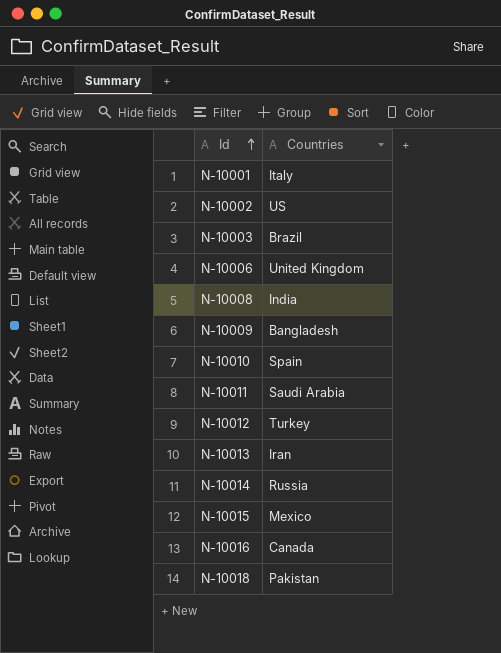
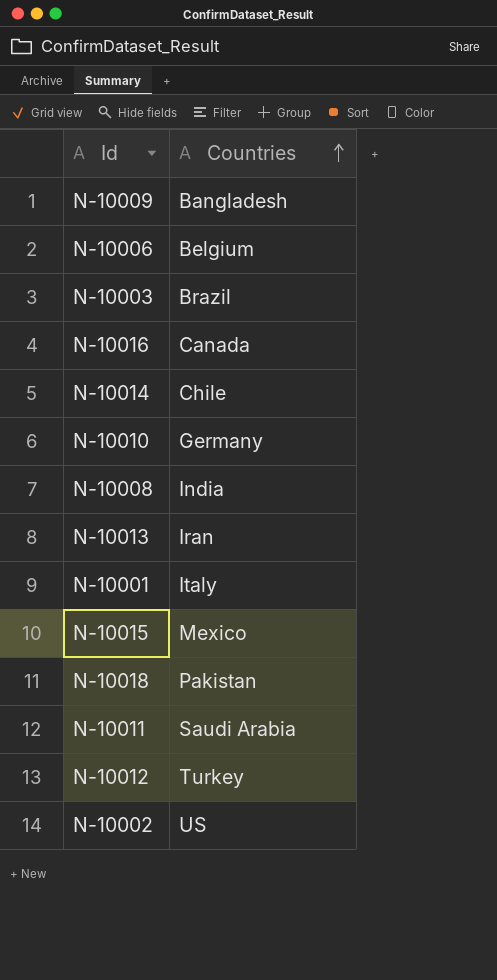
row order: Id ascending -> Countries ascending
N-10006 | Countries: United Kingdom -> Belgium
N-10014 | Countries: Russia -> Chile
N-10010 | Countries: Spain -> Germany

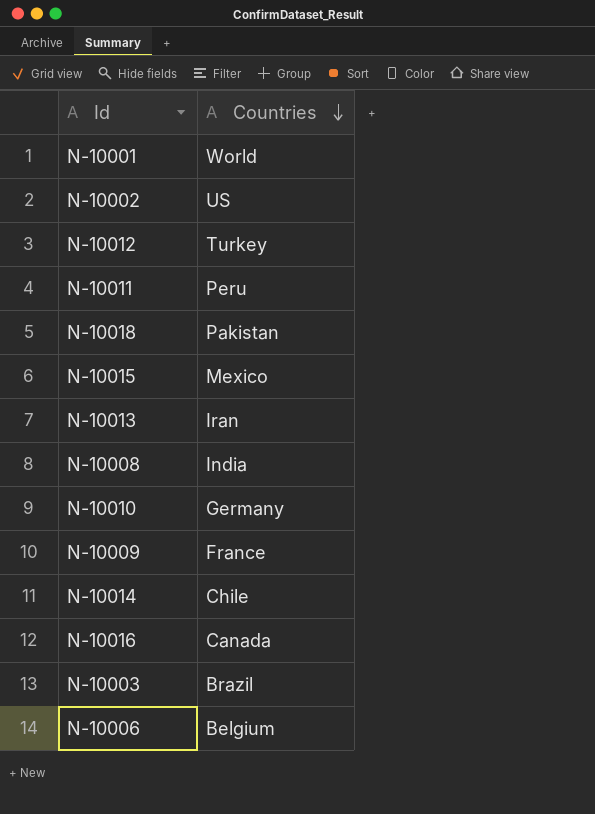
row order: Countries ascending -> Countries descending
N-10001 | Countries: Italy -> World
N-10011 | Countries: Saudi Arabia -> Peru
N-10009 | Countries: Bangladesh -> France

